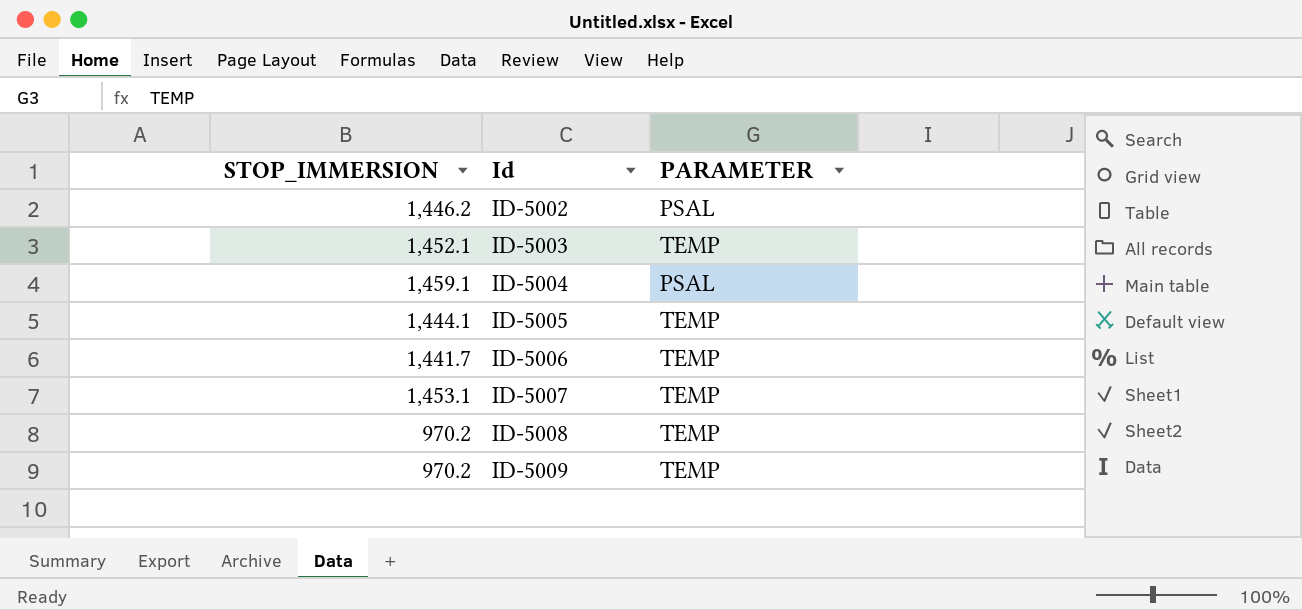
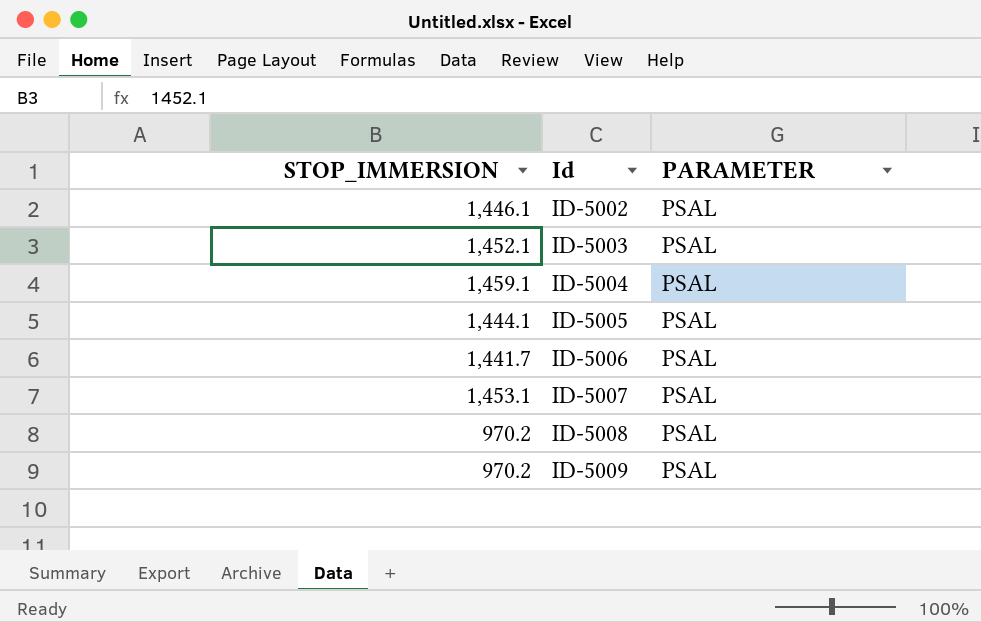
ID-5002 | STOP_IMMERSION: 1,446.2 -> 1,446.1
ID-5003 | PARAMETER: TEMP -> PSAL
ID-5005 | PARAMETER: TEMP -> PSAL
ID-5006 | PARAMETER: TEMP -> PSAL
ID-5007 | PARAMETER: TEMP -> PSAL
ID-5008 | PARAMETER: TEMP -> PSAL
ID-5009 | PARAMETER: TEMP -> PSAL

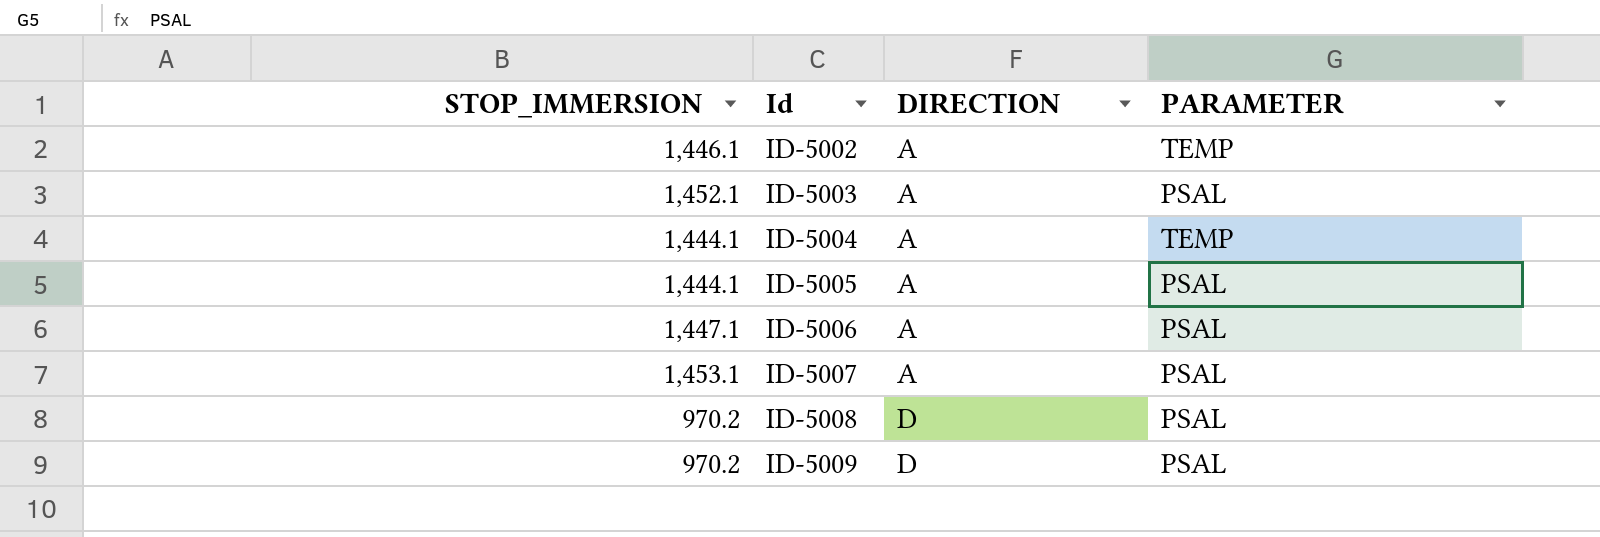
column DIRECTION | position: none -> 3
ID-5002 | PARAMETER: PSAL -> TEMP
ID-5004 | STOP_IMMERSION: 1,459.1 -> 1,444.1
ID-5004 | PARAMETER: PSAL -> TEMP
ID-5006 | STOP_IMMERSION: 1,441.7 -> 1,447.1

